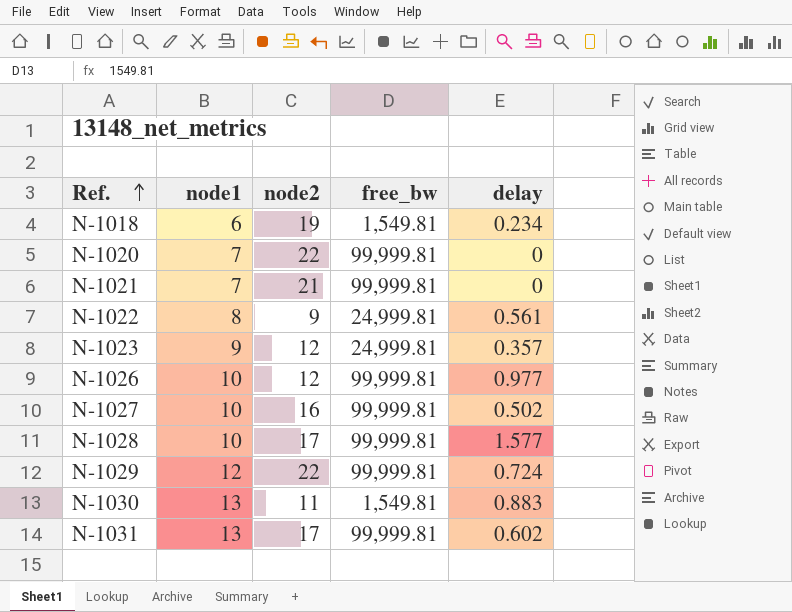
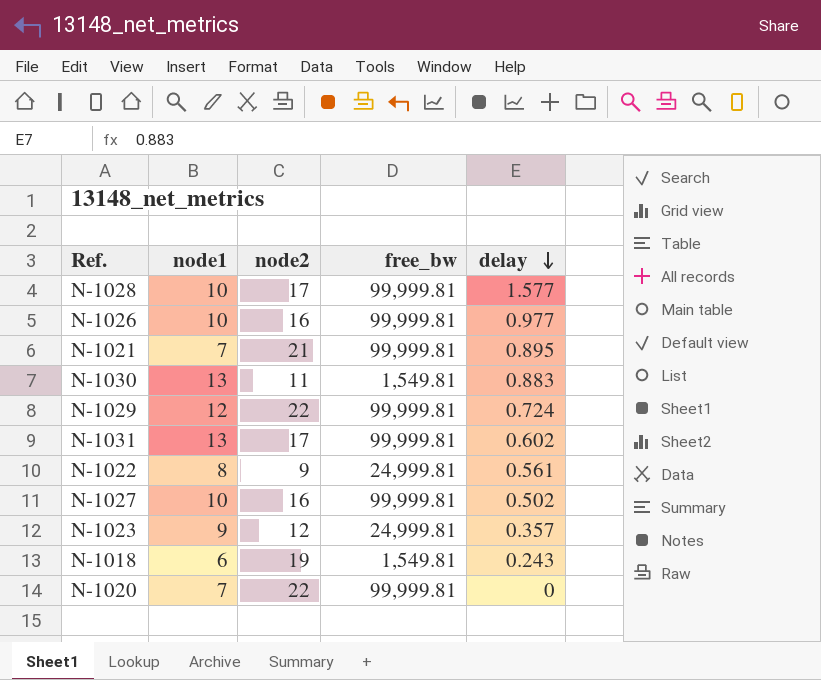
row order: Ref. ascending -> delay descending
N-1026 | node2: 12 -> 16
N-1021 | delay: 0 -> 0.895
N-1018 | delay: 0.234 -> 0.243

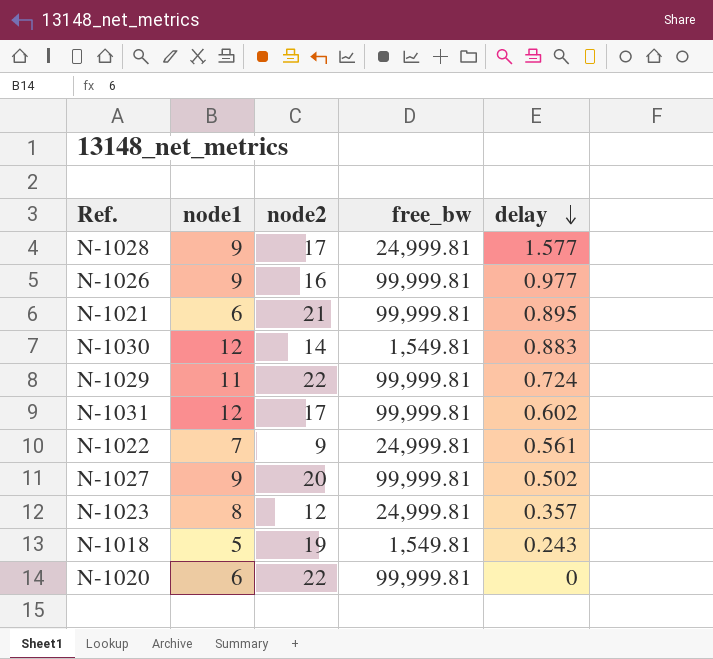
N-1028 | node1: 10 -> 9
N-1028 | free_bw: 99,999.81 -> 24,999.81
N-1026 | node1: 10 -> 9
N-1021 | node1: 7 -> 6
N-1030 | node1: 13 -> 12
N-1030 | node2: 11 -> 14
N-1029 | node1: 12 -> 11
N-1031 | node1: 13 -> 12
N-1022 | node1: 8 -> 7
N-1027 | node1: 10 -> 9
N-1027 | node2: 16 -> 20
N-1023 | node1: 9 -> 8
N-1018 | node1: 6 -> 5
N-1020 | node1: 7 -> 6

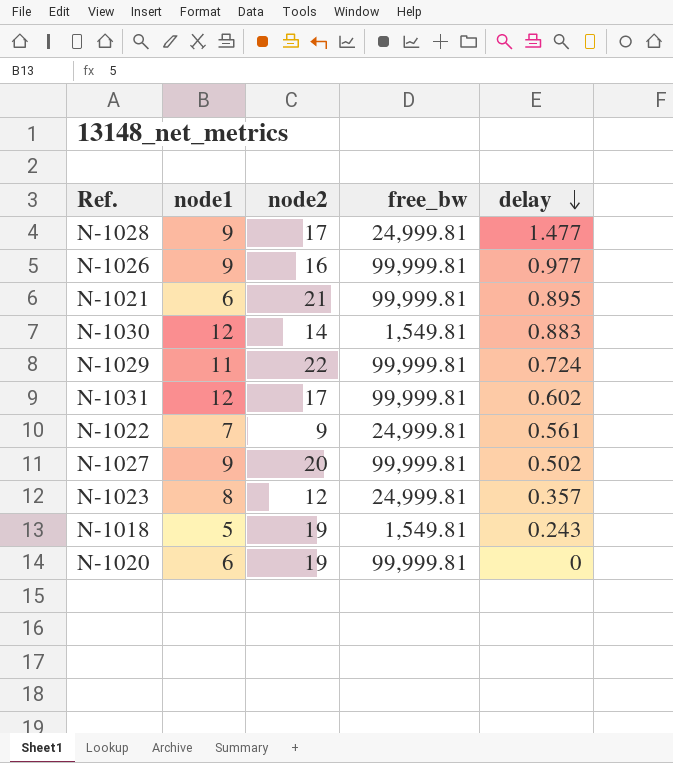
N-1028 | delay: 1.577 -> 1.477
N-1020 | node2: 22 -> 19

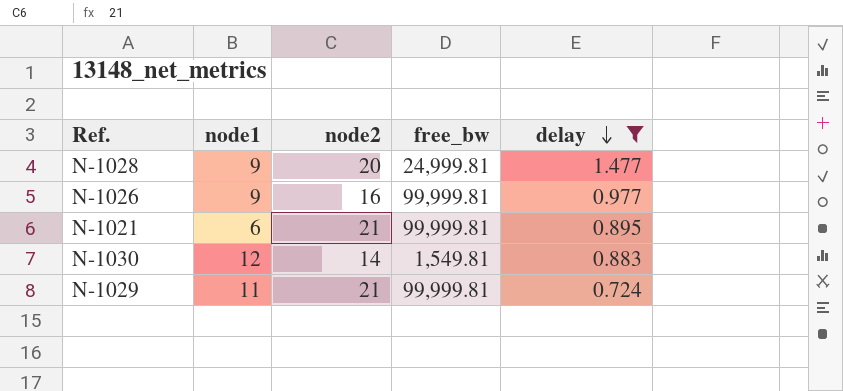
filter: none -> delay >= 0.724
N-1028 | node2: 17 -> 20
N-1029 | node2: 22 -> 21

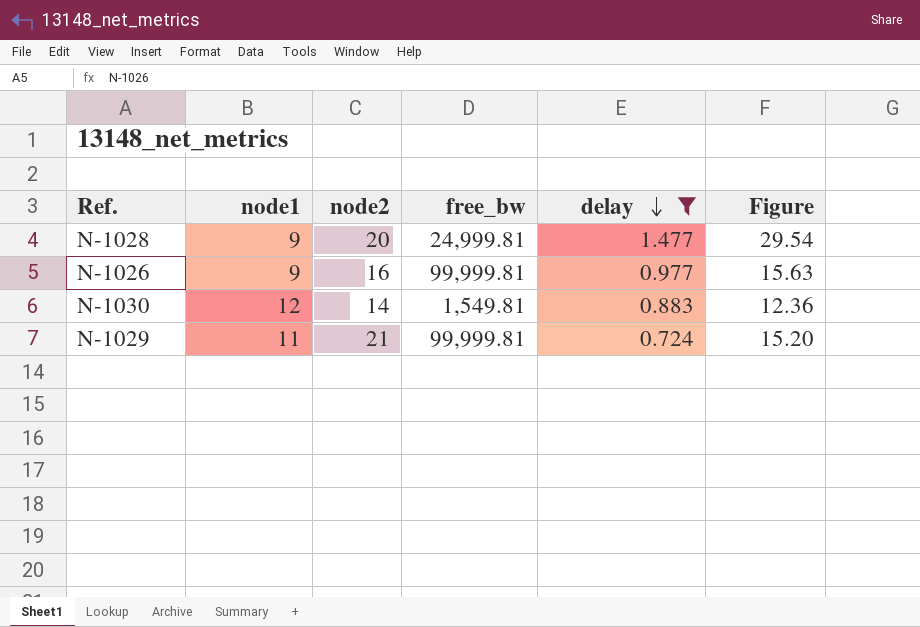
column Figure | formula: none -> [node2] * [delay]
row N-1021: 6 | 21 | 99,999.81 | 0.895 -> none

